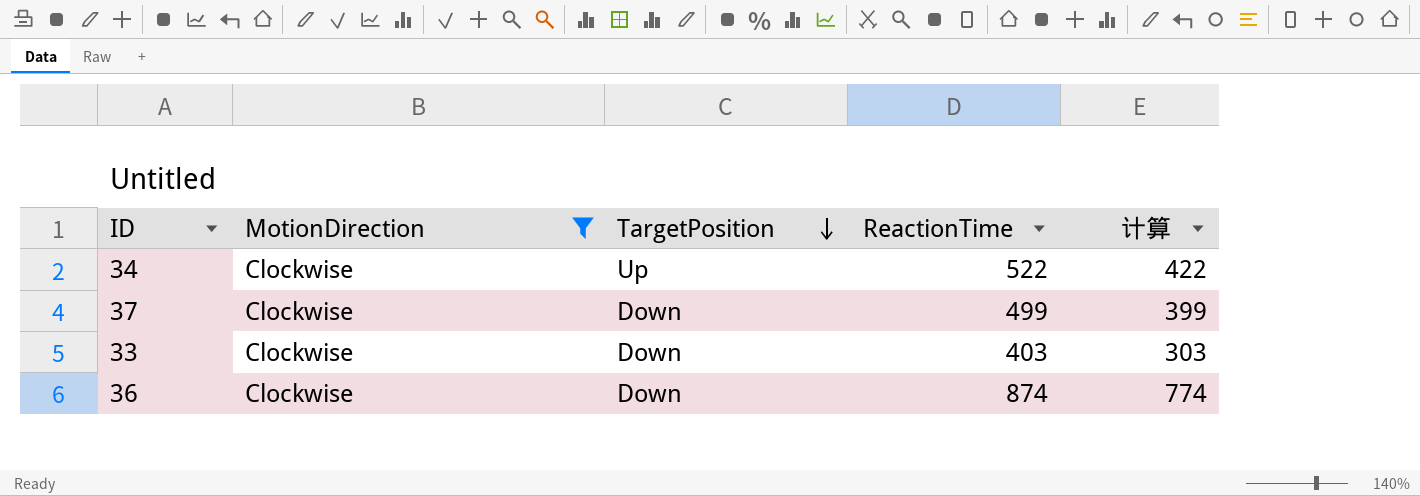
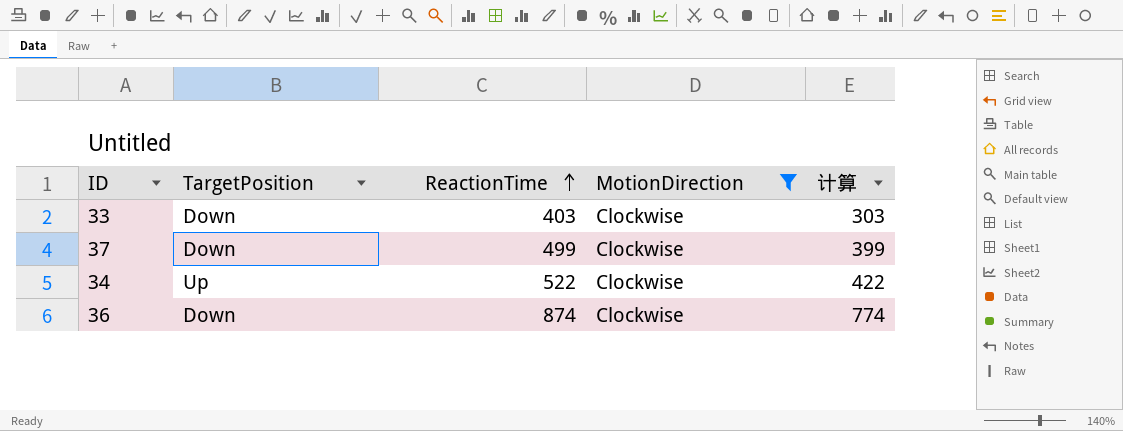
row order: TargetPosition descending -> ReactionTime ascending
column MotionDirection | position: 2 -> 4

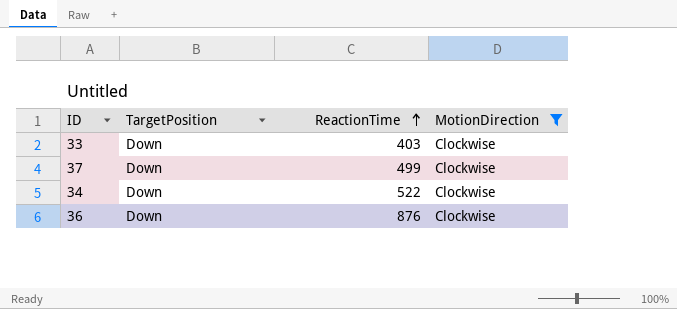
column 计算 | formula: [ReactionTime] - 100 -> none
34 | TargetPosition: Up -> Down
36 | ReactionTime: 874 -> 876

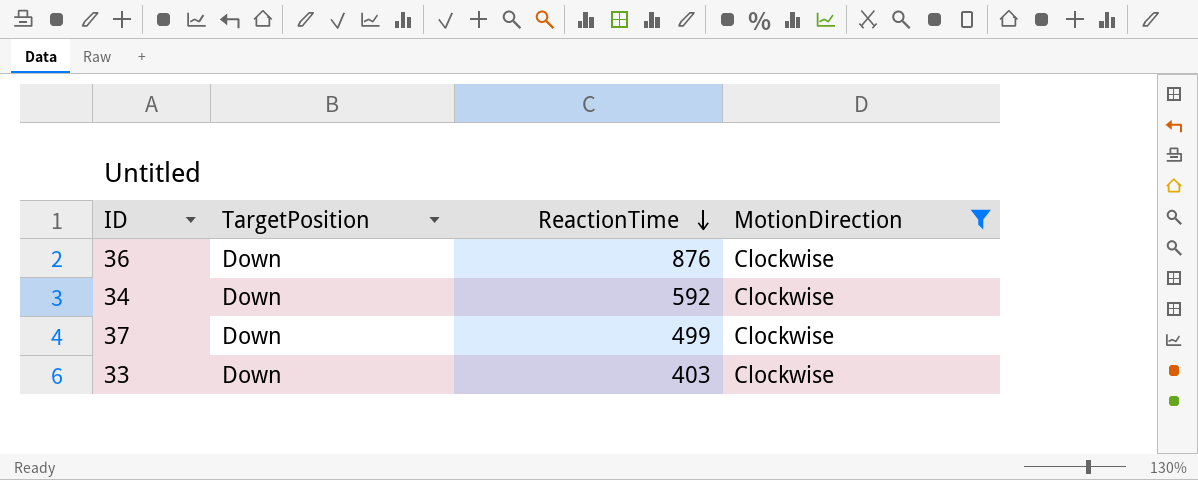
row order: ReactionTime ascending -> ReactionTime descending
34 | ReactionTime: 522 -> 592

